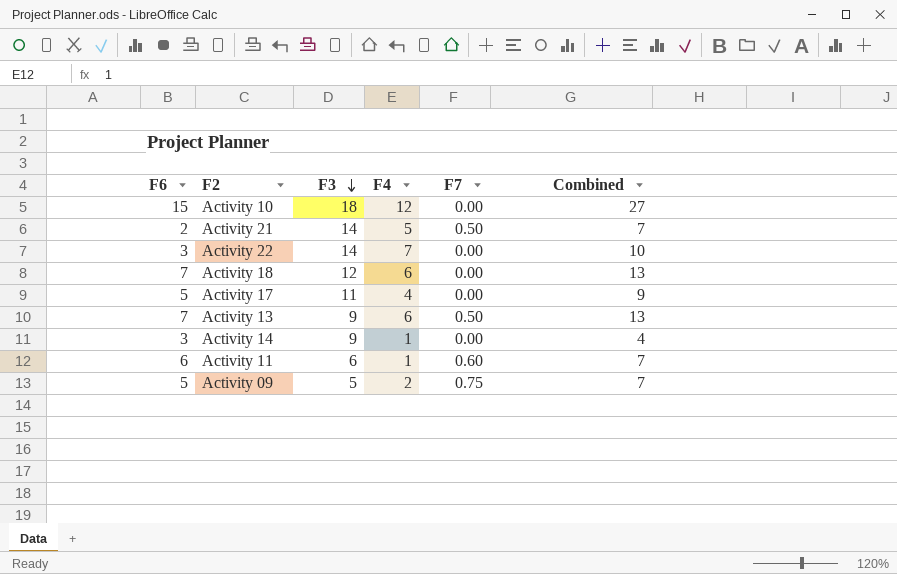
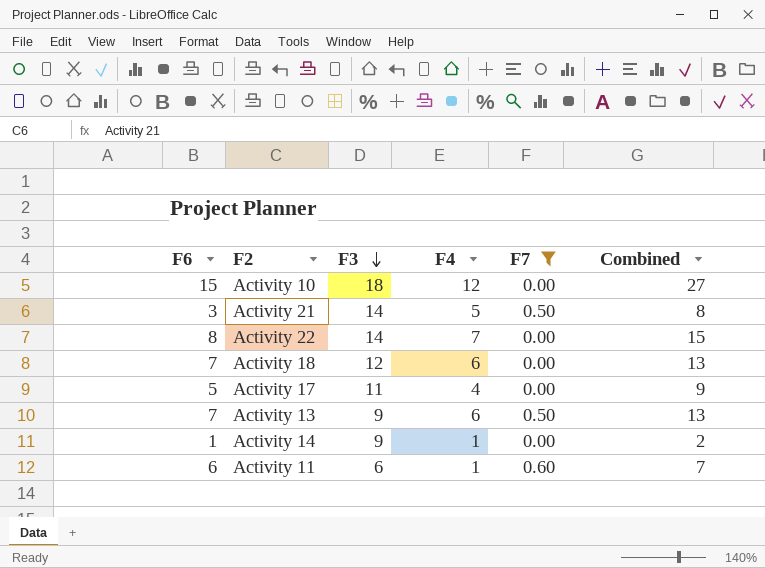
filter: none -> F7 != 0.75
Activity 21 | F6: 2 -> 3
Activity 21 | Combined: 7 -> 8
Activity 22 | F6: 3 -> 8
Activity 22 | Combined: 10 -> 15
Activity 14 | F6: 3 -> 1
Activity 14 | Combined: 4 -> 2

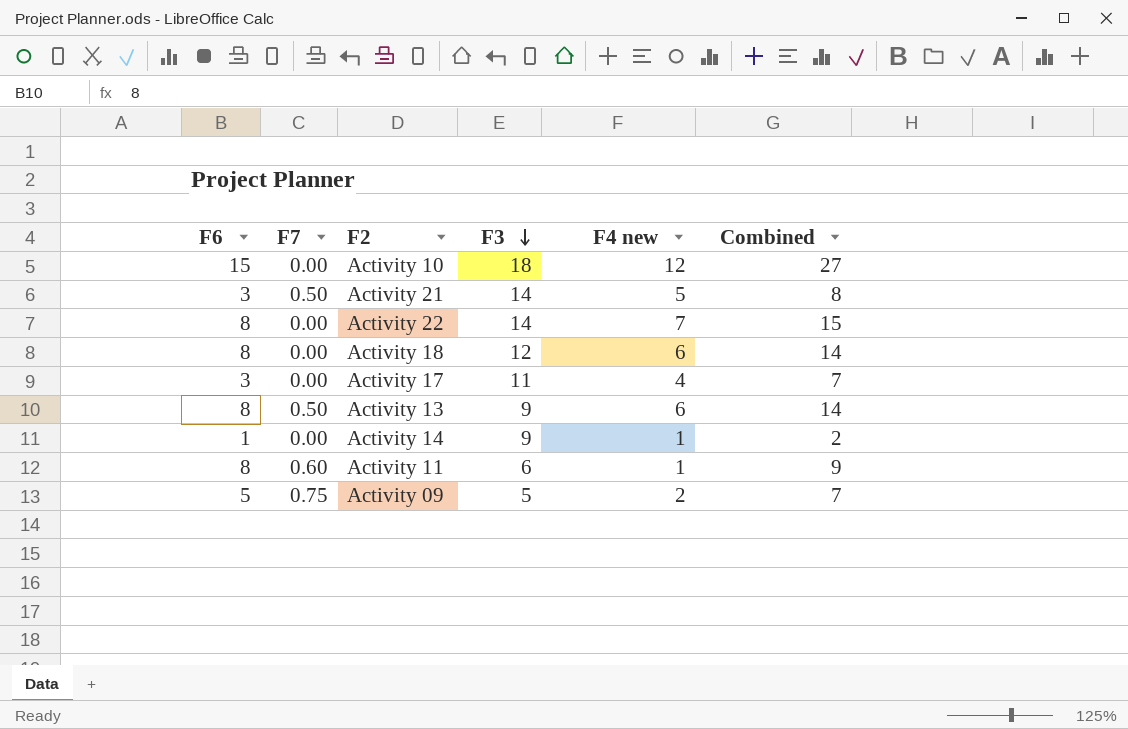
filter: F7 != 0.75 -> none
column F7 | position: 5 -> 2
column name: F4 -> F4 new
Activity 18 | F6: 7 -> 8
Activity 18 | Combined: 13 -> 14
Activity 17 | F6: 5 -> 3
Activity 17 | Combined: 9 -> 7
Activity 13 | F6: 7 -> 8
Activity 13 | Combined: 13 -> 14
Activity 11 | F6: 6 -> 8
Activity 11 | Combined: 7 -> 9

